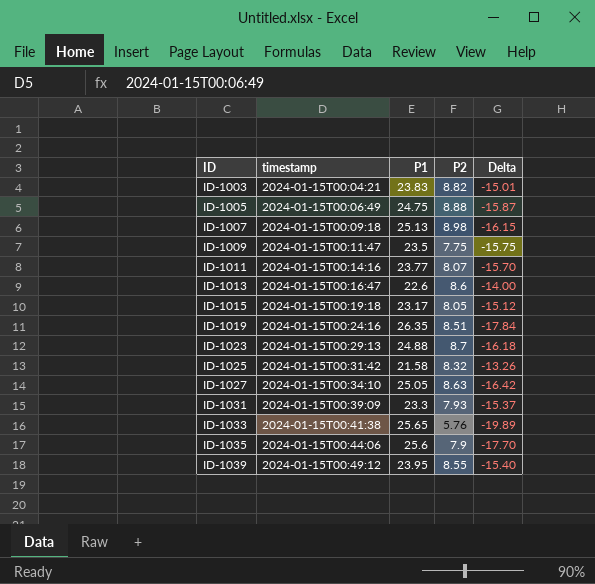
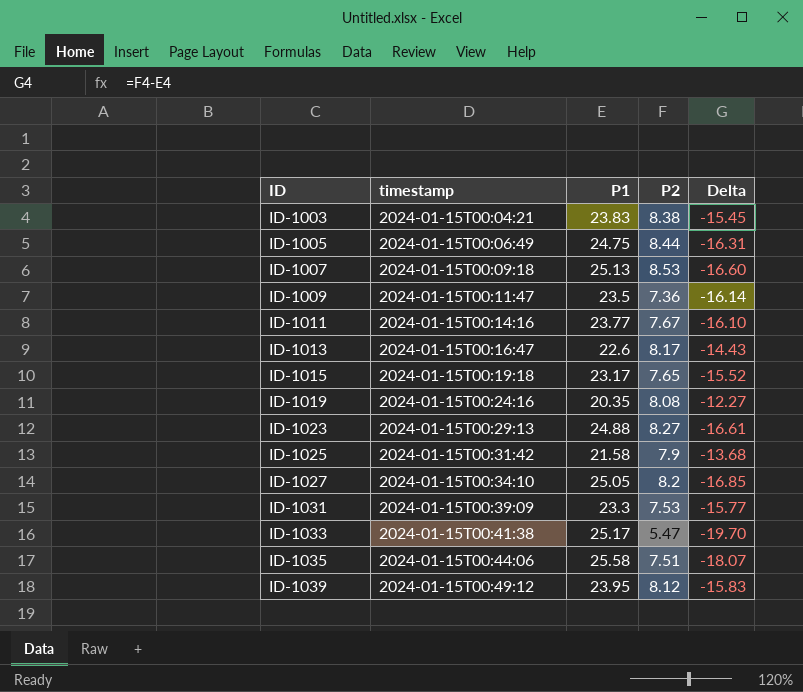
ID-1003 | P2: 8.82 -> 8.38
ID-1003 | Delta: -15.01 -> -15.45
ID-1005 | P2: 8.88 -> 8.44
ID-1005 | Delta: -15.87 -> -16.31
ID-1007 | P2: 8.98 -> 8.53
ID-1007 | Delta: -16.15 -> -16.60
ID-1009 | P2: 7.75 -> 7.36
ID-1009 | Delta: -15.75 -> -16.14
ID-1011 | P2: 8.07 -> 7.67
ID-1011 | Delta: -15.70 -> -16.10
ID-1013 | P2: 8.6 -> 8.17
ID-1013 | Delta: -14.00 -> -14.43
ID-1015 | P2: 8.05 -> 7.65
ID-1015 | Delta: -15.12 -> -15.52
ID-1019 | P1: 26.35 -> 20.35
ID-1019 | P2: 8.51 -> 8.08
ID-1019 | Delta: -17.84 -> -12.27
ID-1023 | P2: 8.7 -> 8.27
ID-1023 | Delta: -16.18 -> -16.61
ID-1025 | P2: 8.32 -> 7.9
ID-1025 | Delta: -13.26 -> -13.68
ID-1027 | P2: 8.63 -> 8.2
ID-1027 | Delta: -16.42 -> -16.85
ID-1031 | P2: 7.93 -> 7.53
ID-1031 | Delta: -15.37 -> -15.77
ID-1033 | P1: 25.65 -> 25.17
ID-1033 | P2: 5.76 -> 5.47
ID-1033 | Delta: -19.89 -> -19.70
ID-1035 | P1: 25.6 -> 25.58
ID-1035 | P2: 7.9 -> 7.51
ID-1035 | Delta: -17.70 -> -18.07
ID-1039 | P2: 8.55 -> 8.12
ID-1039 | Delta: -15.40 -> -15.83

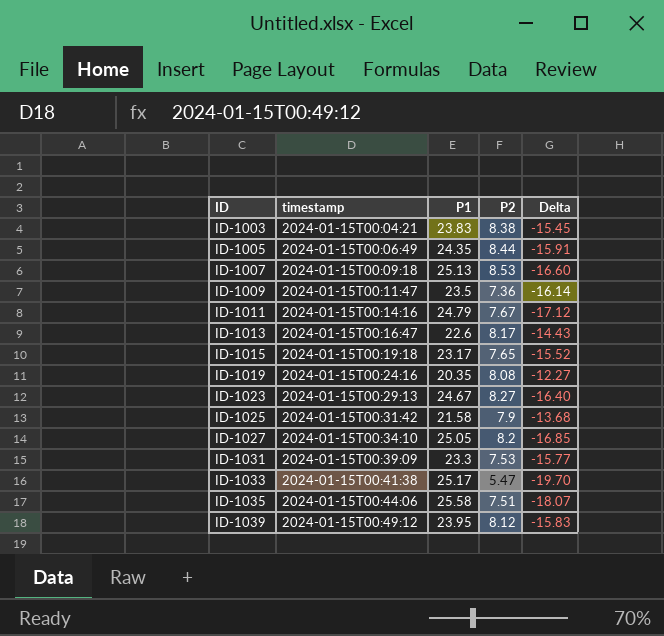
ID-1005 | P1: 24.75 -> 24.35
ID-1005 | Delta: -16.31 -> -15.91
ID-1011 | P1: 23.77 -> 24.79
ID-1011 | Delta: -16.10 -> -17.12
ID-1023 | P1: 24.88 -> 24.67
ID-1023 | Delta: -16.61 -> -16.40

